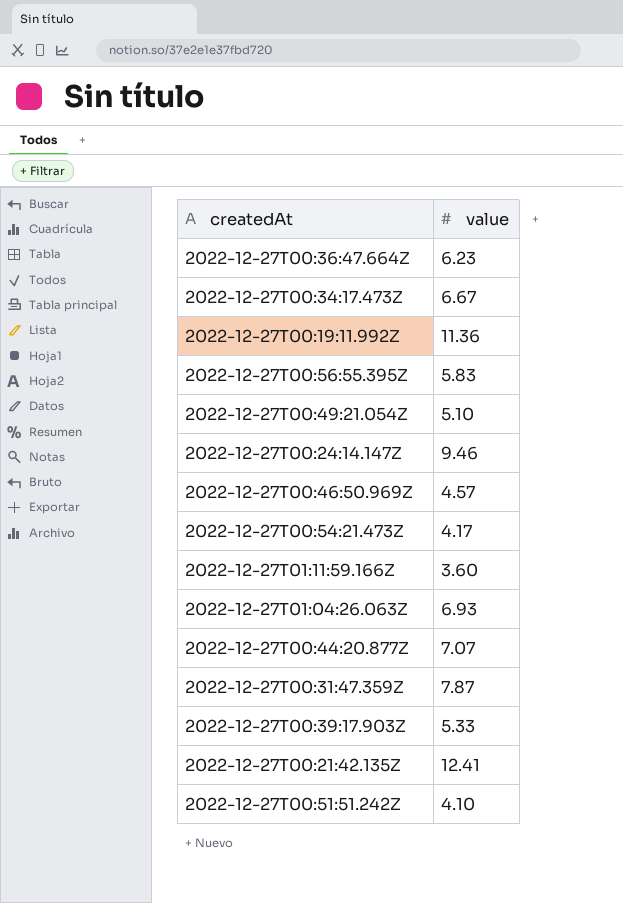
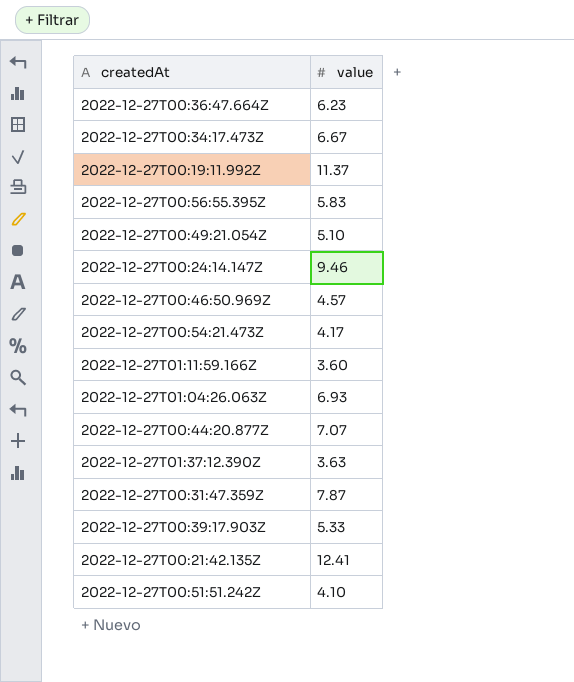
2022-12-27T00:19:11.992Z | value: 11.36 -> 11.37
row 2022-12-27T01:37:12.390Z: none -> 3.63

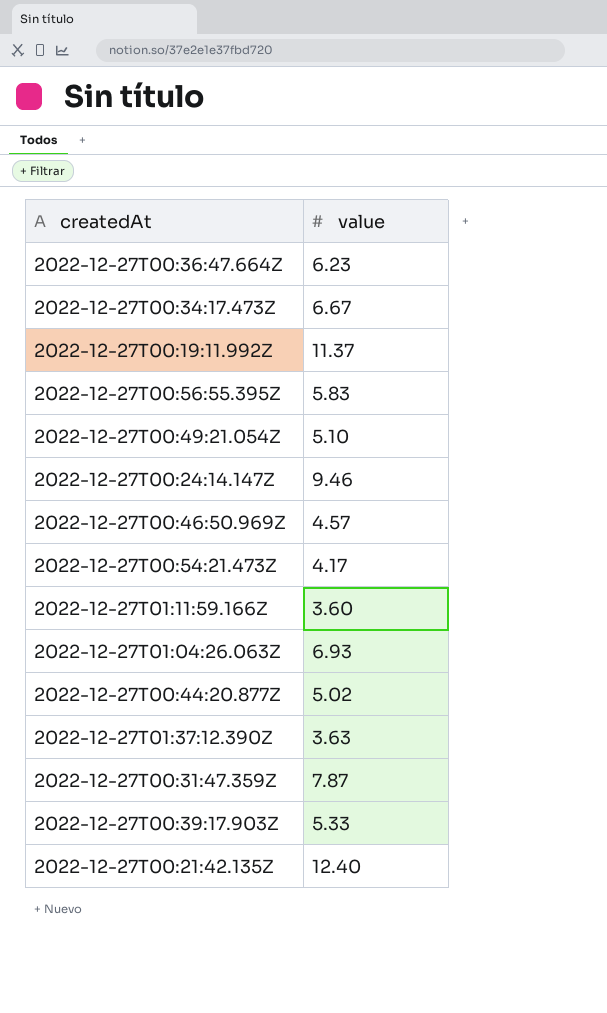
row 2022-12-27T00:51:51.242Z: 4.10 -> none
2022-12-27T00:44:20.877Z | value: 7.07 -> 5.02
2022-12-27T00:21:42.135Z | value: 12.41 -> 12.40

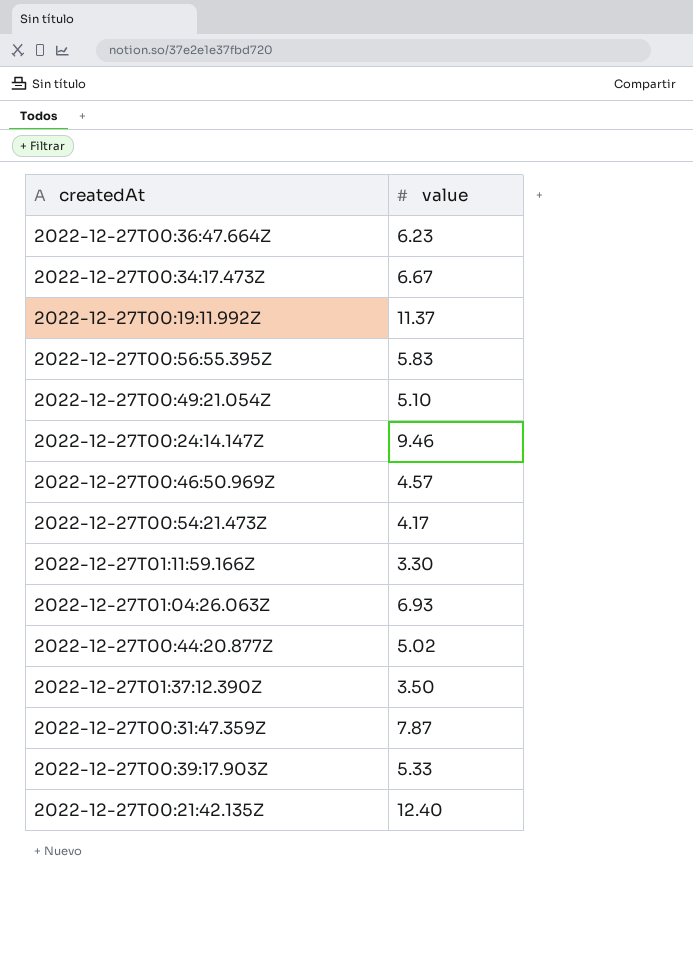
2022-12-27T01:11:59.166Z | value: 3.60 -> 3.30
2022-12-27T01:37:12.390Z | value: 3.63 -> 3.50

